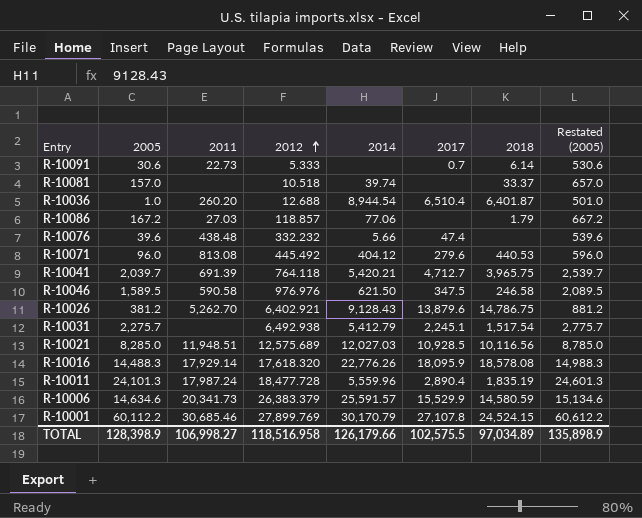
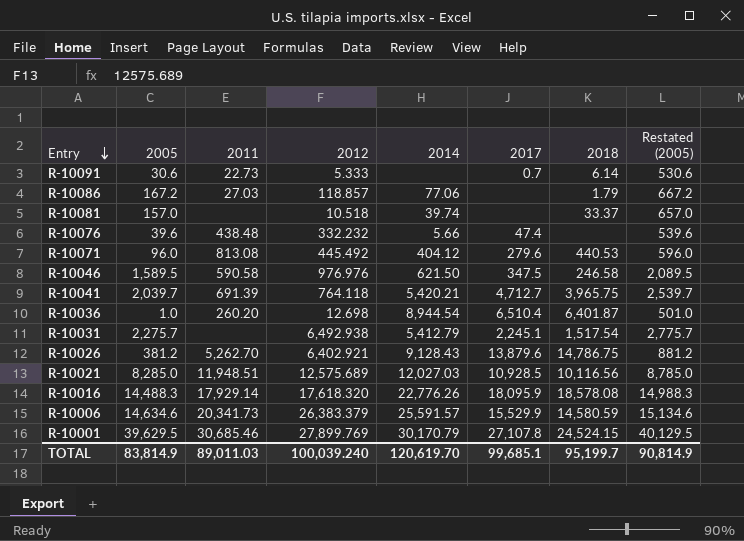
row order: 2012 ascending -> Entry descending
row R-10011: 24,101.3 | 17,987.24 | 18,477.728 | 5,559.96 | 2,890.4 | 1,835.19 | 24,601.3 -> none
R-10036 | 2012: 12.688 -> 12.698
R-10001 | 2005: 60,112.2 -> 39,629.5
R-10001 | Restated (2005): 60,612.2 -> 40,129.5
TOTAL | 2005: 128,398.9 -> 83,814.9
TOTAL | 2011: 106,998.27 -> 89,011.03
TOTAL | 2012: 118,516.958 -> 100,039.240
TOTAL | 2014: 126,179.66 -> 120,619.70
TOTAL | 2017: 102,575.5 -> 99,685.1
TOTAL | 2018: 97,034.89 -> 95,199.7
TOTAL | Restated (2005): 135,898.9 -> 90,814.9

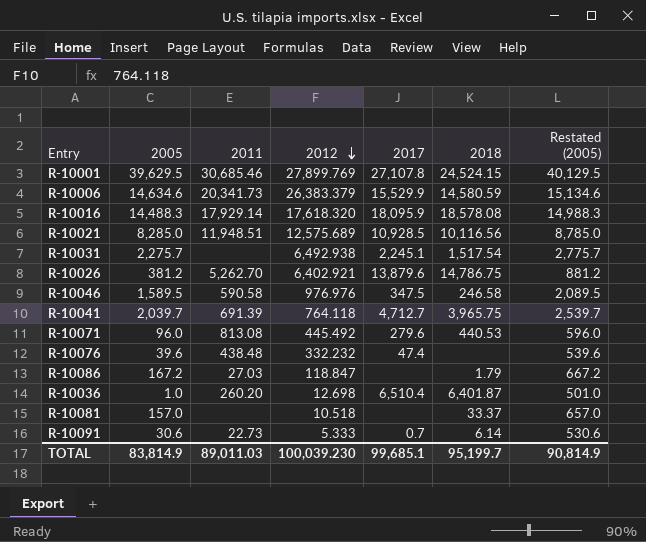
row order: Entry descending -> 2012 descending
column 2014 | position: 5 -> none
R-10086 | 2012: 118.857 -> 118.847
TOTAL | 2012: 100,039.240 -> 100,039.230

